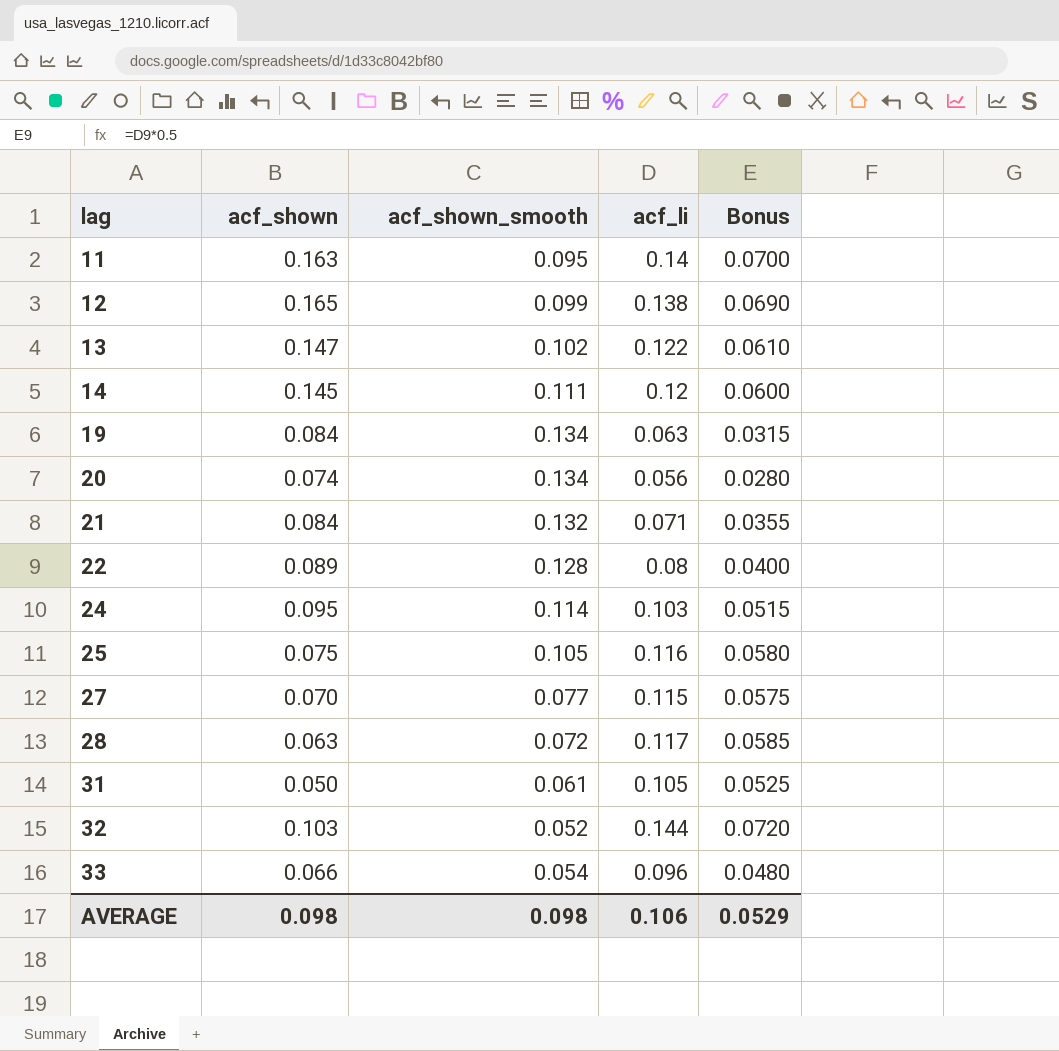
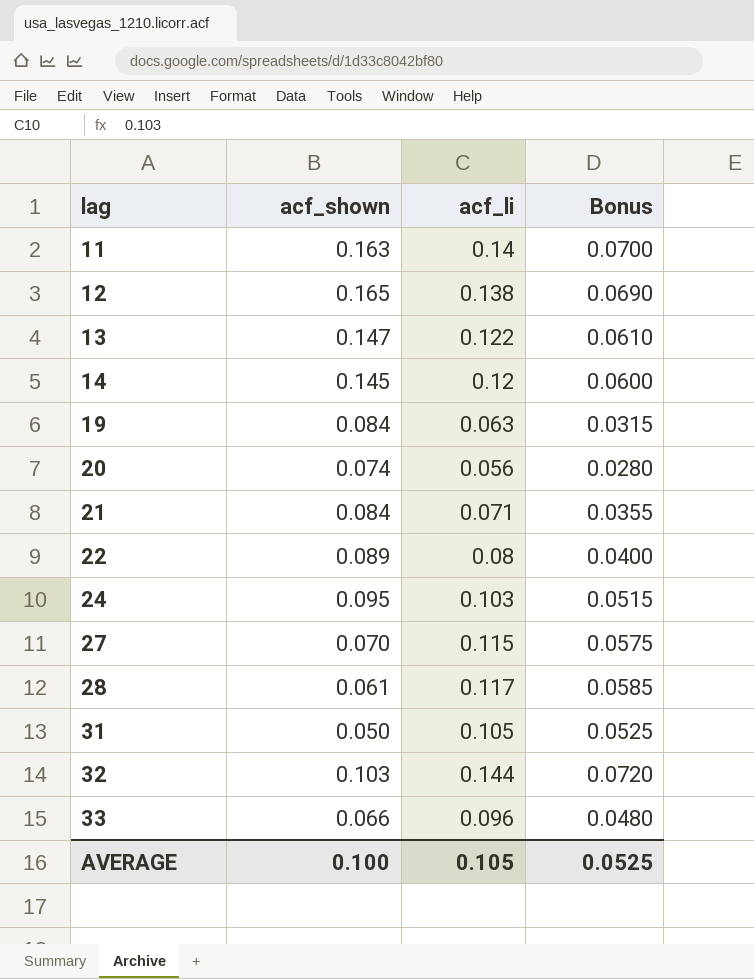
column acf_shown_smooth | position: 3 -> none
row 25: 0.075 | 0.105 | 0.116 | 0.0580 -> none
28 | acf_shown: 0.063 -> 0.061
AVERAGE | acf_shown: 0.098 -> 0.100
AVERAGE | acf_li: 0.106 -> 0.105
AVERAGE | Bonus: 0.0529 -> 0.0525

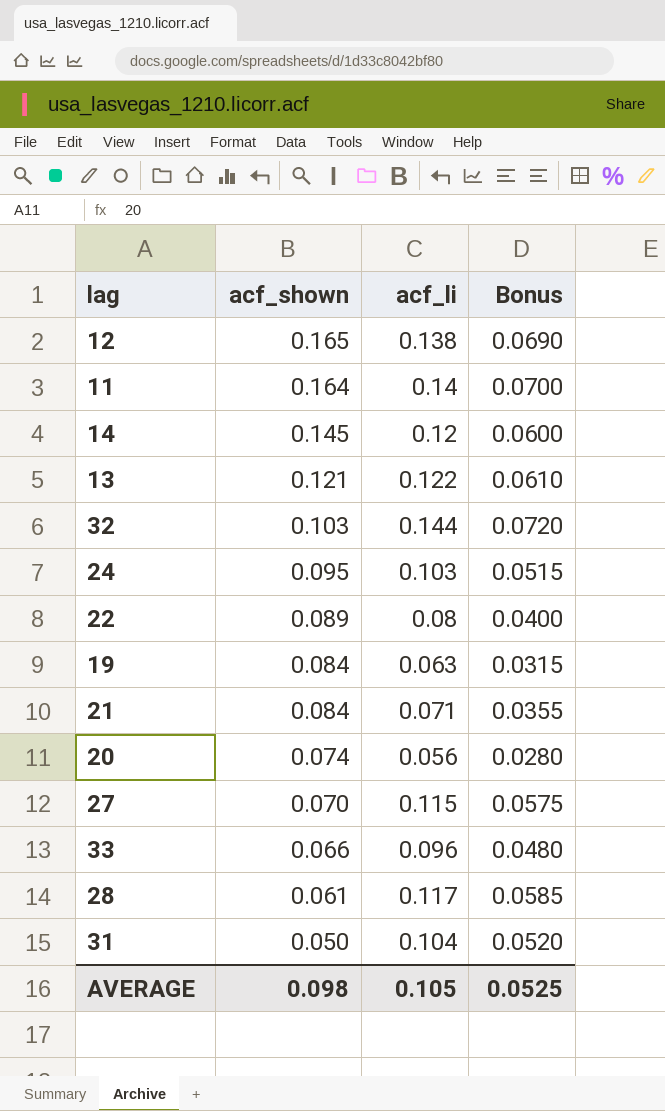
row order: lag ascending -> acf_shown descending
11 | acf_shown: 0.163 -> 0.164
13 | acf_shown: 0.147 -> 0.121
31 | acf_li: 0.105 -> 0.104
31 | Bonus: 0.0525 -> 0.0520
AVERAGE | acf_shown: 0.100 -> 0.098

